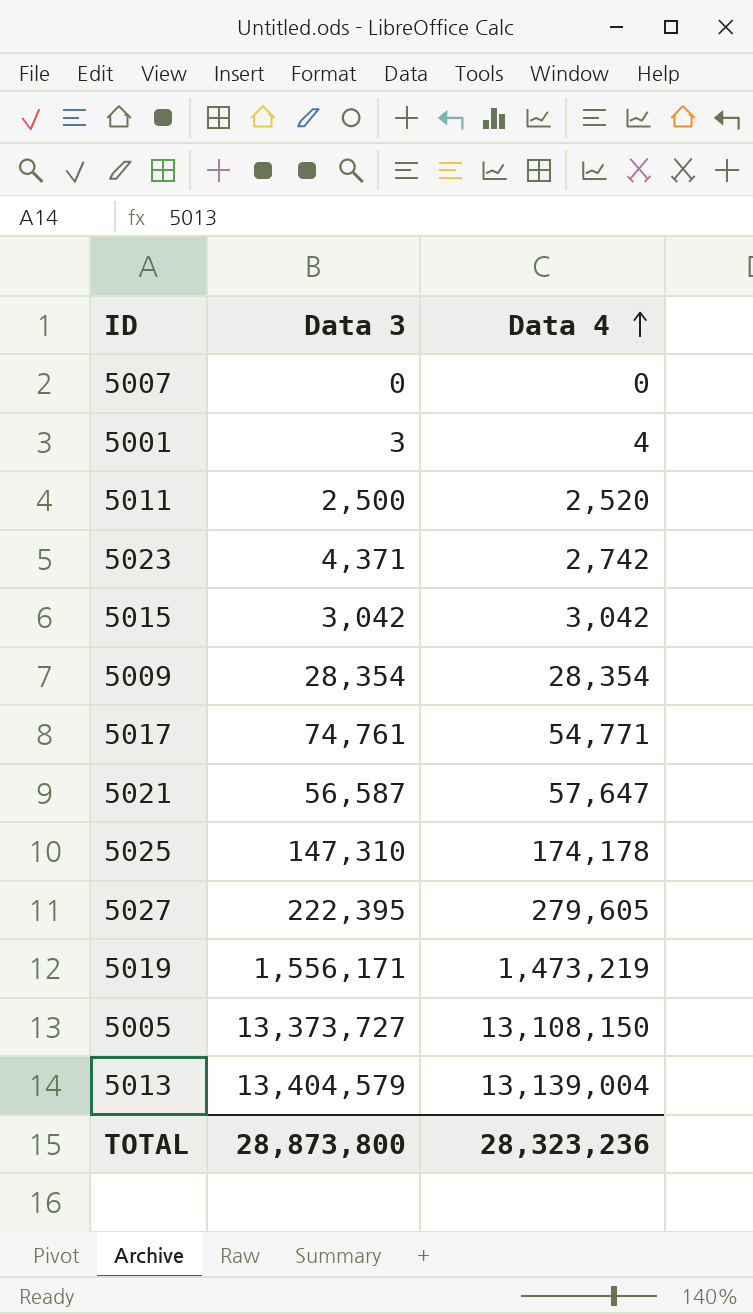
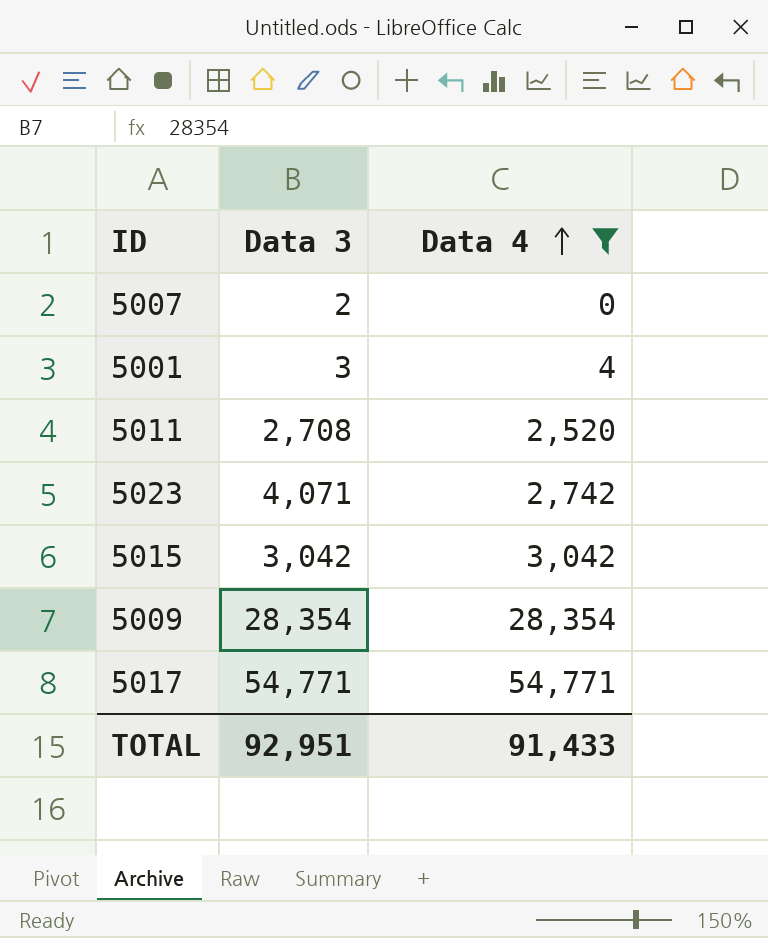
filter: none -> Data 4 <= 54,771
5007 | Data 3: 0 -> 2
5011 | Data 3: 2,500 -> 2,708
5023 | Data 3: 4,371 -> 4,071
5017 | Data 3: 74,761 -> 54,771
TOTAL | Data 3: 28,873,800 -> 92,951
TOTAL | Data 4: 28,323,236 -> 91,433

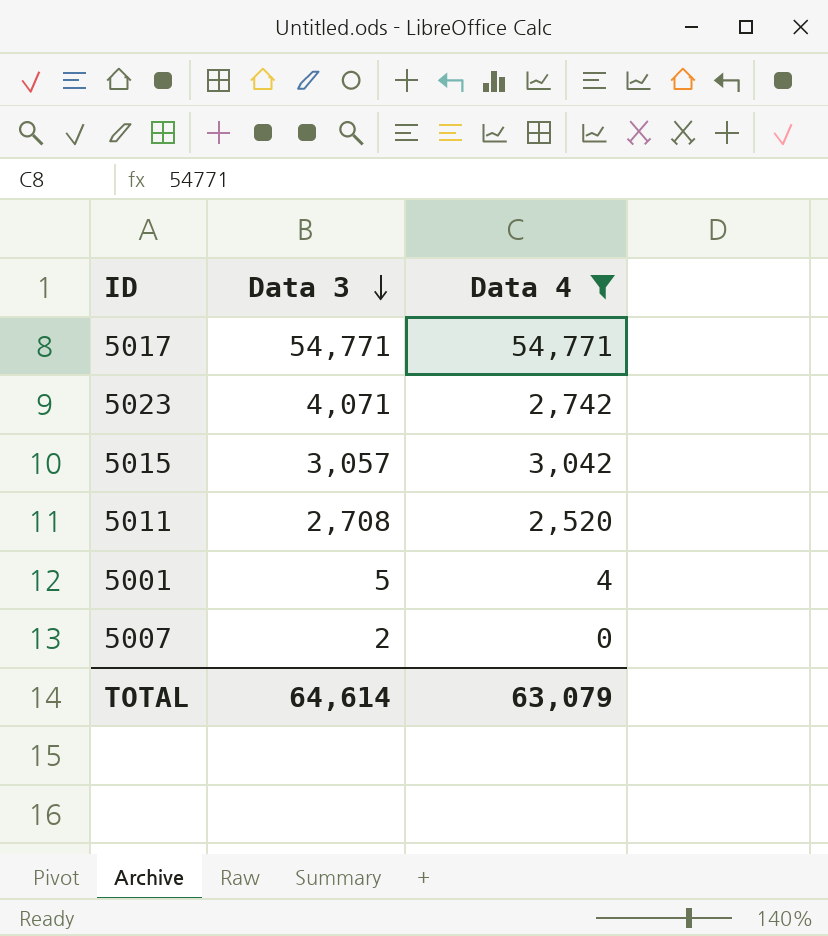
row order: Data 4 ascending -> Data 3 descending
row 5009: 28,354 | 28,354 -> none
5015 | Data 3: 3,042 -> 3,057
5001 | Data 3: 3 -> 5
TOTAL | Data 3: 92,951 -> 64,614
TOTAL | Data 4: 91,433 -> 63,079

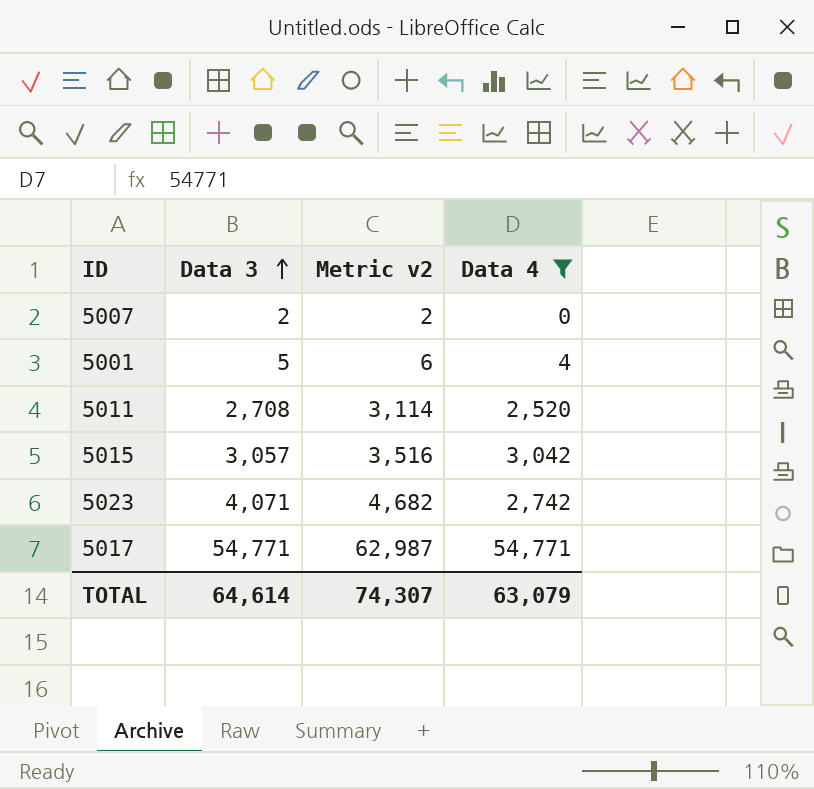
row order: Data 3 descending -> Data 3 ascending
column Metric v2 | formula: none -> [Data 3] * 1.15

